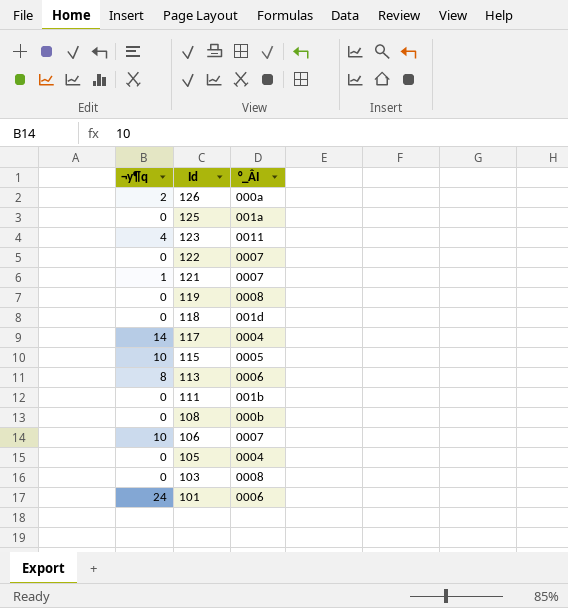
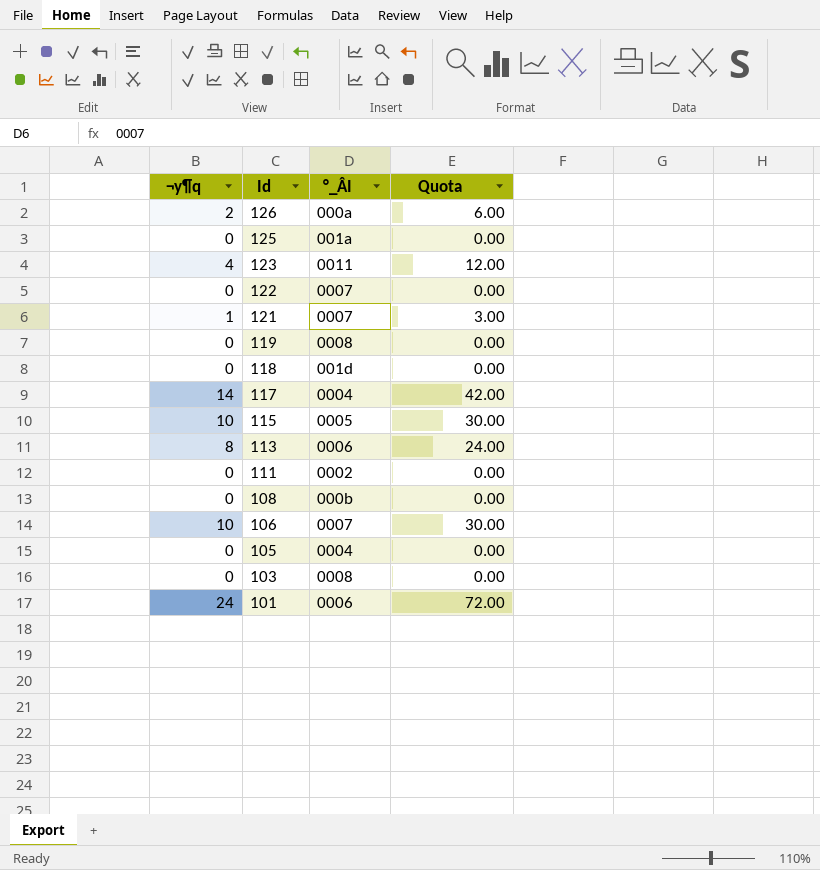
column Quota | formula: none -> [¬y¶q] * 3
111 | °_ÂI: 001b -> 0002

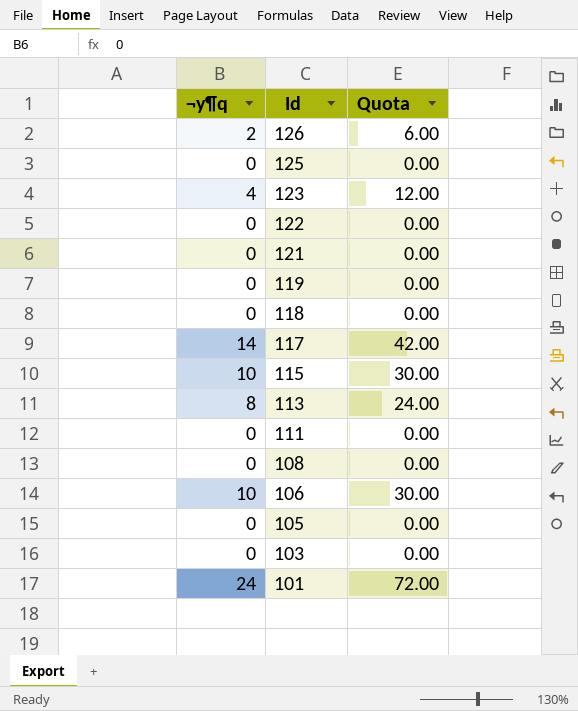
column °_ÂI | position: 3 -> none
121 | ¬y¶q: 1 -> 0
121 | Quota: 3.00 -> 0.00

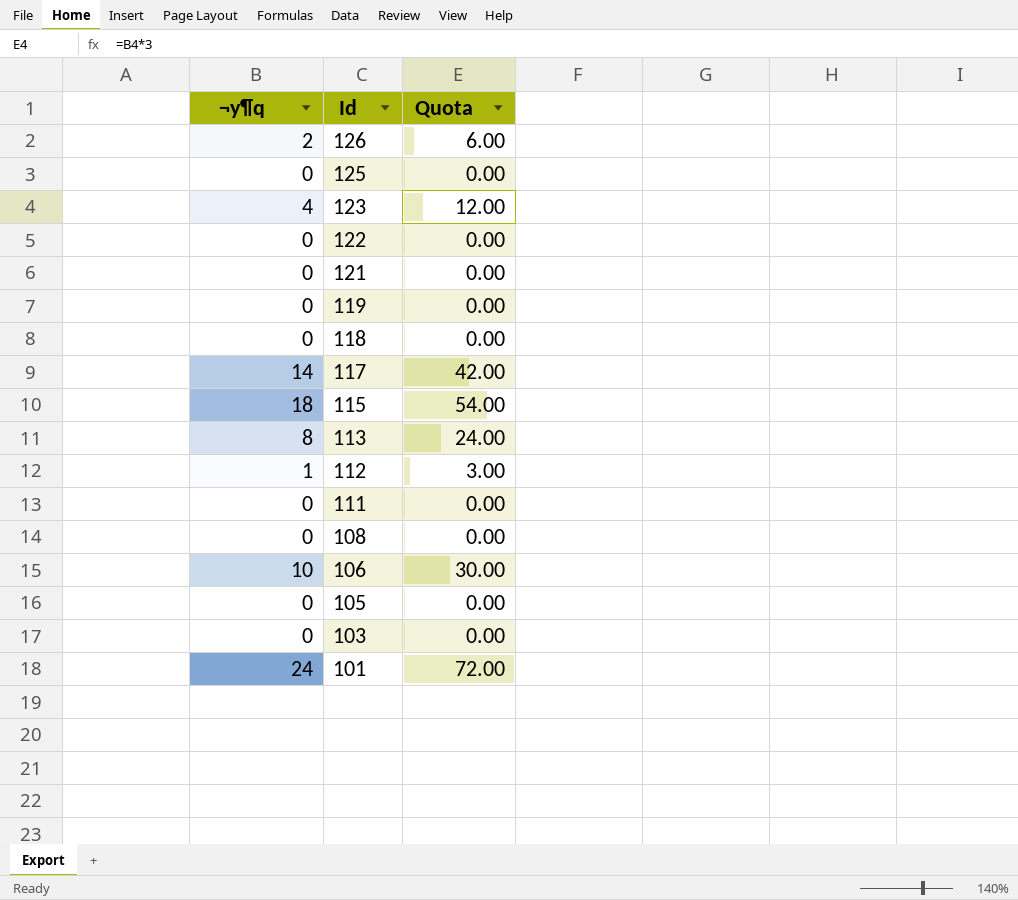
115 | ¬y¶q: 10 -> 18
115 | Quota: 30.00 -> 54.00
row 112: none -> 1 | 3.00

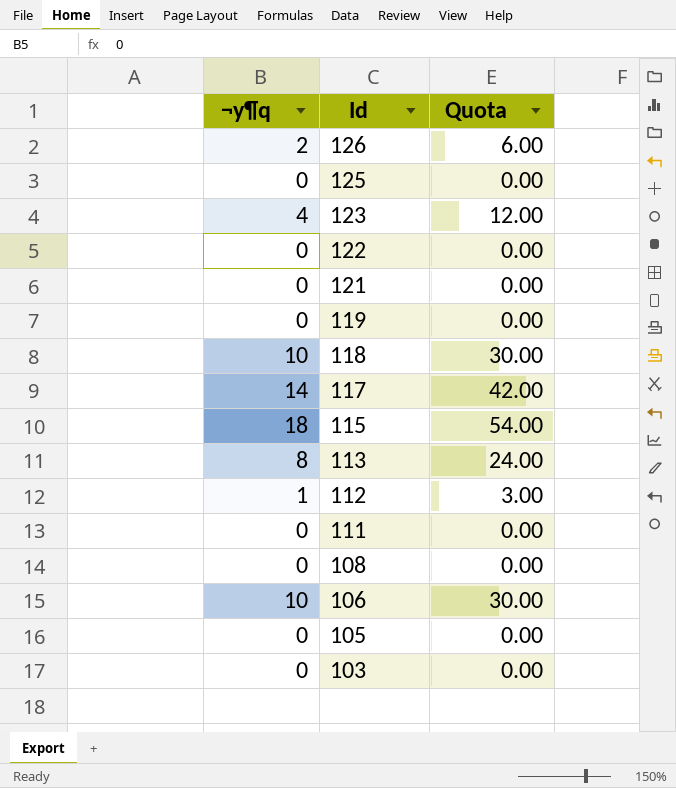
row 101: 24 | 72.00 -> none
118 | ¬y¶q: 0 -> 10
118 | Quota: 0.00 -> 30.00

